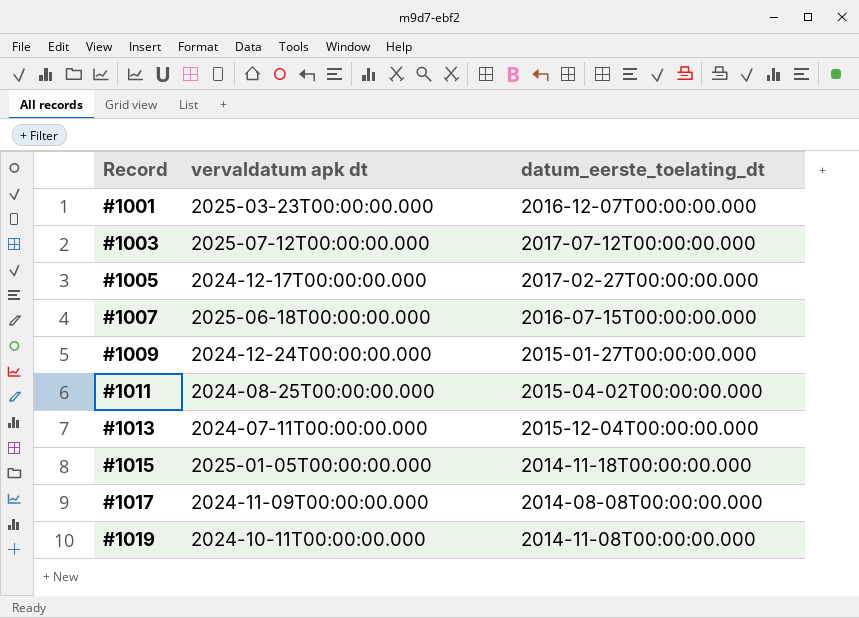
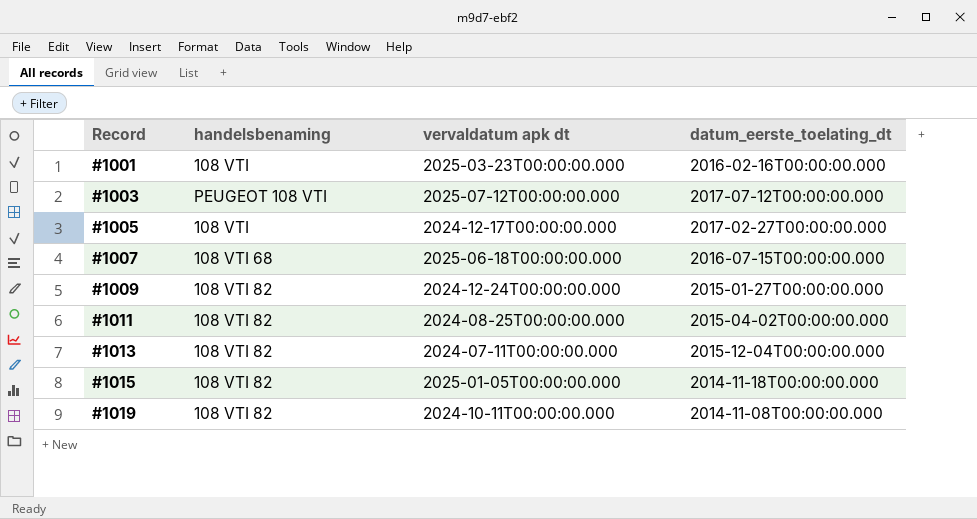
column handelsbenaming | position: none -> 2
row #1017: 2024-11-09T00:00:00.000 | 2014-08-08T00:00:00.000 -> none
#1001 | datum_eerste_toelating_dt: 2016-12-07T00:00:00.000 -> 2016-02-16T00:00:00.000

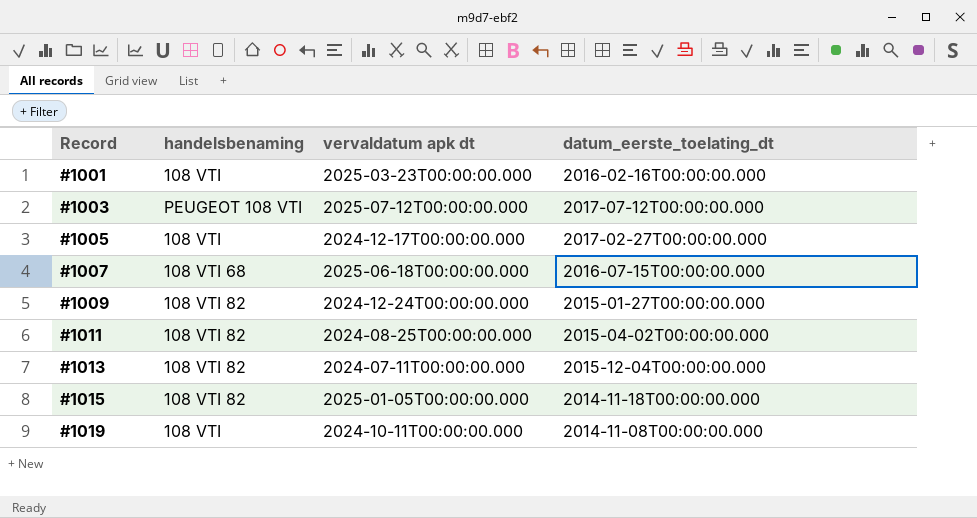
#1019 | handelsbenaming: 108 VTI 82 -> 108 VTI

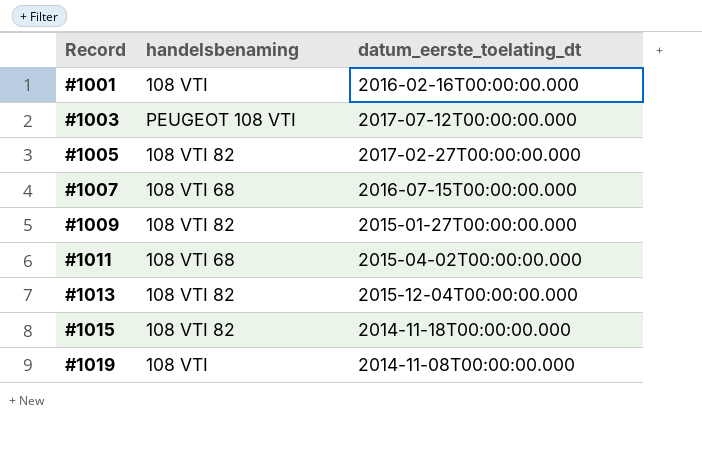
column vervaldatum apk dt | position: 3 -> none
#1005 | handelsbenaming: 108 VTI -> 108 VTI 82
#1011 | handelsbenaming: 108 VTI 82 -> 108 VTI 68

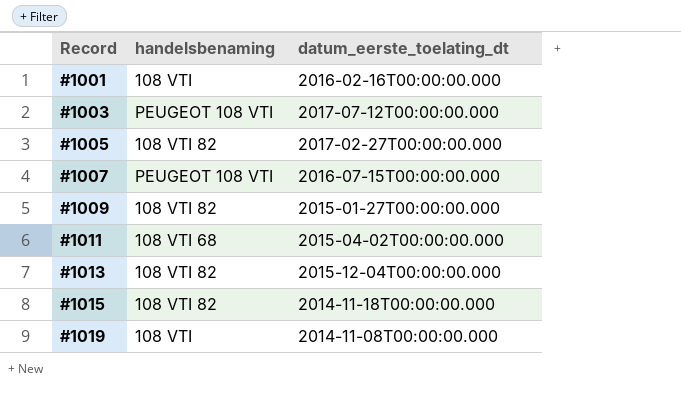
#1007 | handelsbenaming: 108 VTI 68 -> PEUGEOT 108 VTI

